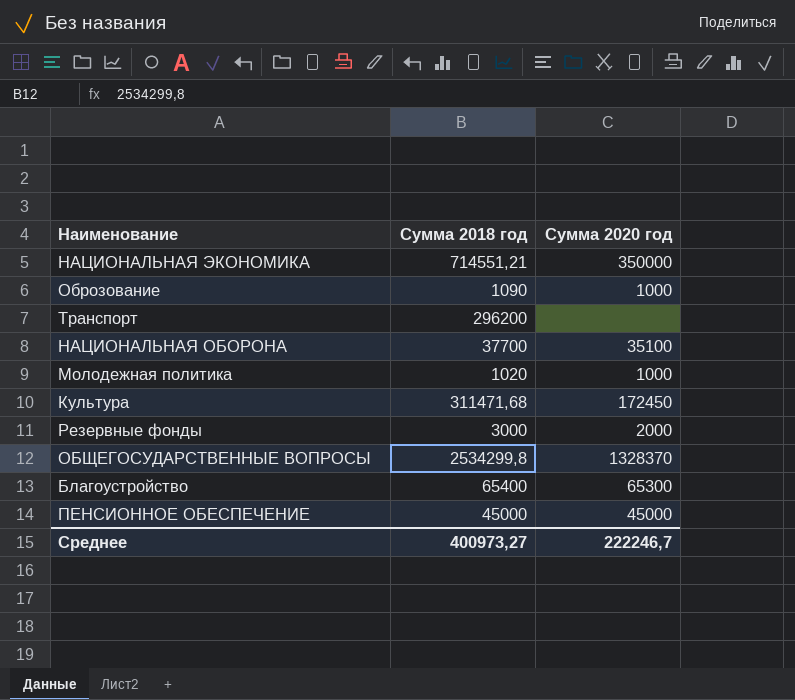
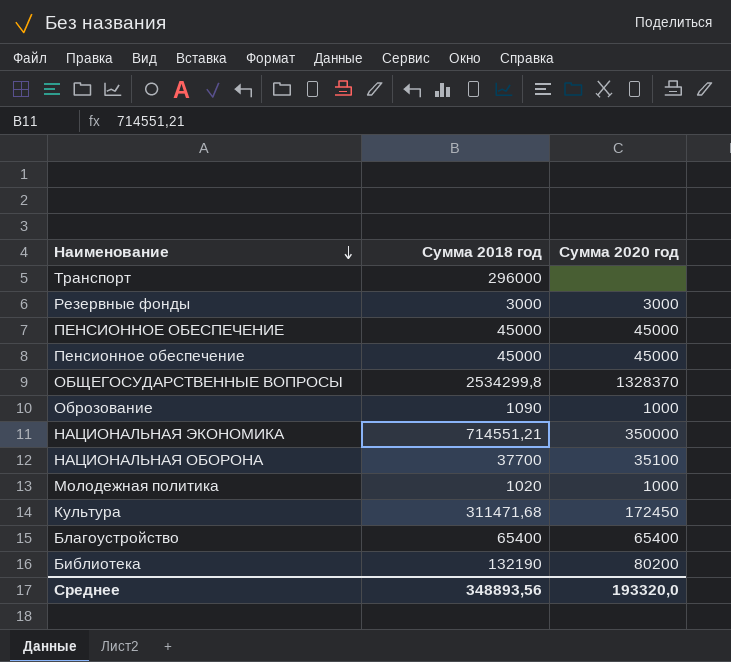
row order: none -> Наименование descending
Транспорт | Сумма 2018 год: 296200 -> 296000
Резервные фонды | Сумма 2020 год: 2000 -> 3000
row Пенсионное обеспечение: none -> 45000 | 45000
Благоустройство | Сумма 2020 год: 65300 -> 65400
row Библиотека: none -> 132190 | 80200
Среднее | Сумма 2018 год: 400973,27 -> 348893,56
Среднее | Сумма 2020 год: 222246,7 -> 193320,0

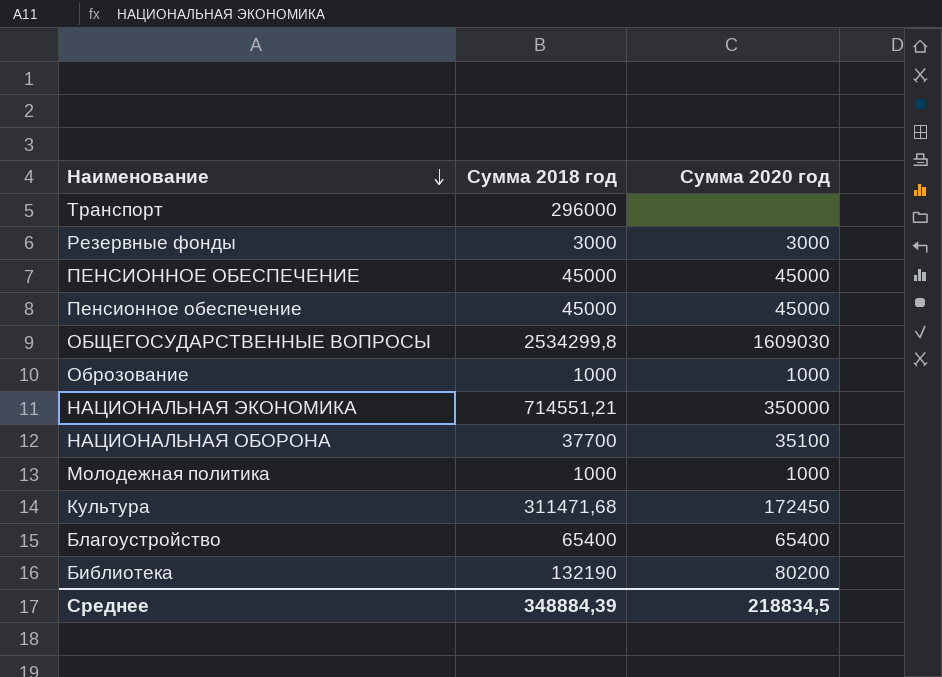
ОБЩЕГОСУДАРСТВЕННЫЕ ВОПРОСЫ | Сумма 2020 год: 1328370 -> 1609030
Оброзование | Сумма 2018 год: 1090 -> 1000
Молодежная политика | Сумма 2018 год: 1020 -> 1000
Среднее | Сумма 2018 год: 348893,56 -> 348884,39
Среднее | Сумма 2020 год: 193320,0 -> 218834,5

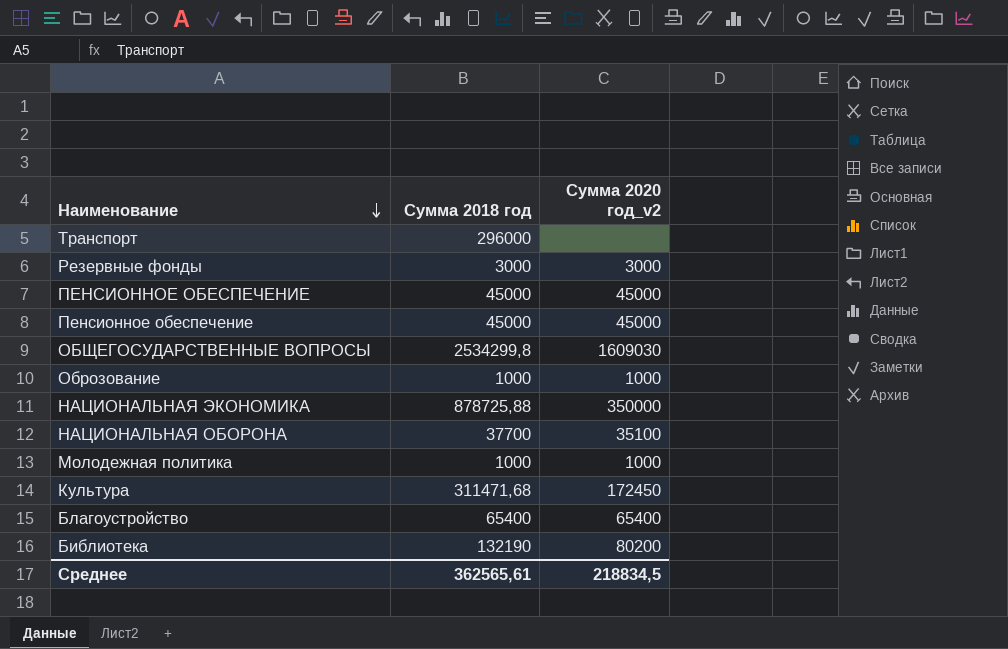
column name: Сумма 2020 год -> Сумма 2020 год_v2
НАЦИОНАЛЬНАЯ ЭКОНОМИКА | Сумма 2018 год: 714551,21 -> 878725,88
Среднее | Сумма 2018 год: 348884,39 -> 362565,61

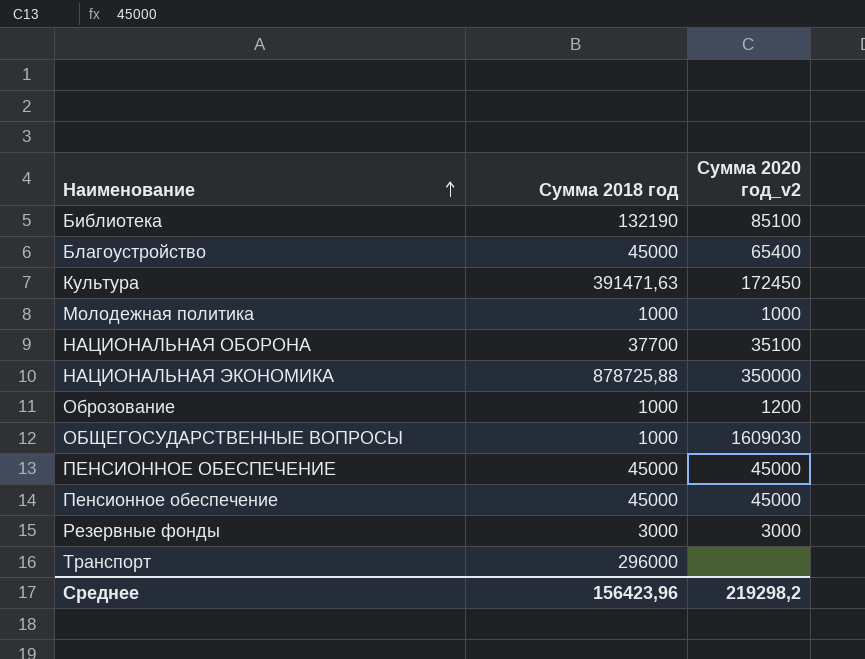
row order: Наименование descending -> Наименование ascending
Библиотека | Сумма 2020 год_v2: 80200 -> 85100
Благоустройство | Сумма 2018 год: 65400 -> 45000
Культура | Сумма 2018 год: 311471,68 -> 391471,63
Оброзование | Сумма 2020 год_v2: 1000 -> 1200
ОБЩЕГОСУДАРСТВЕННЫЕ ВОПРОСЫ | Сумма 2018 год: 2534299,8 -> 1000
Среднее | Сумма 2018 год: 362565,61 -> 156423,96
Среднее | Сумма 2020 год_v2: 218834,5 -> 219298,2

